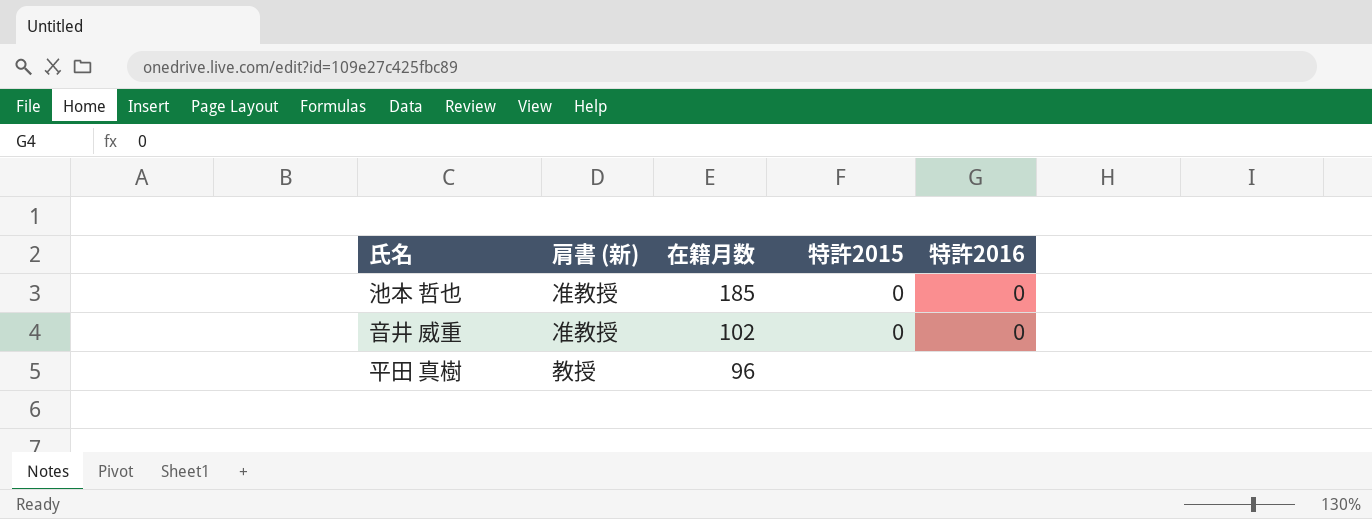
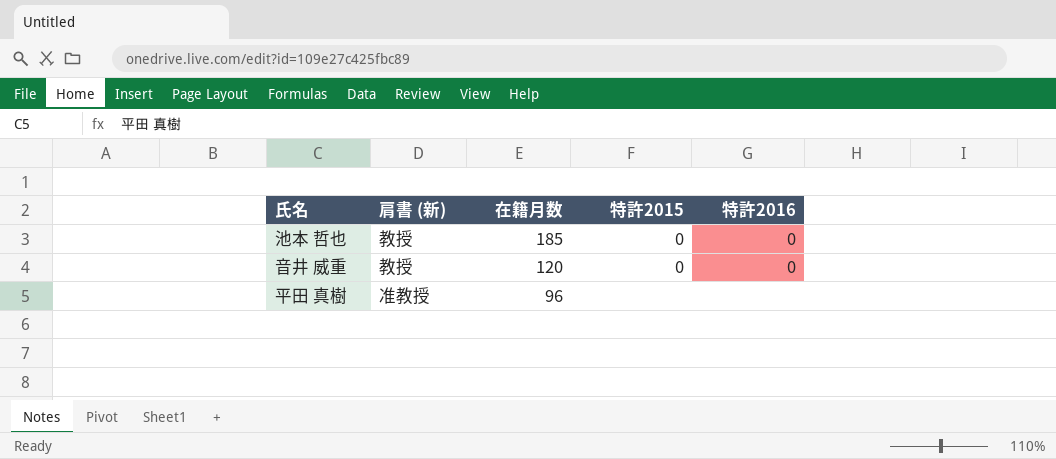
池本 哲也 | 肩書 (新): 准教授 -> 教授
音井 威重 | 肩書 (新): 准教授 -> 教授
音井 威重 | 在籍月数: 102 -> 120
平田 真樹 | 肩書 (新): 教授 -> 准教授

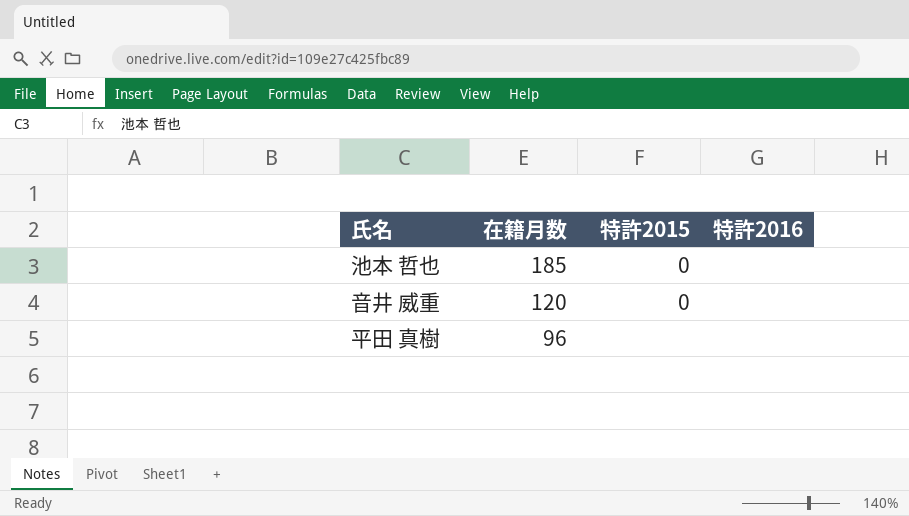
column 肩書 (新) | position: 2 -> none
池本 哲也 | 特許2016: 0 -> none
音井 威重 | 特許2016: 0 -> none

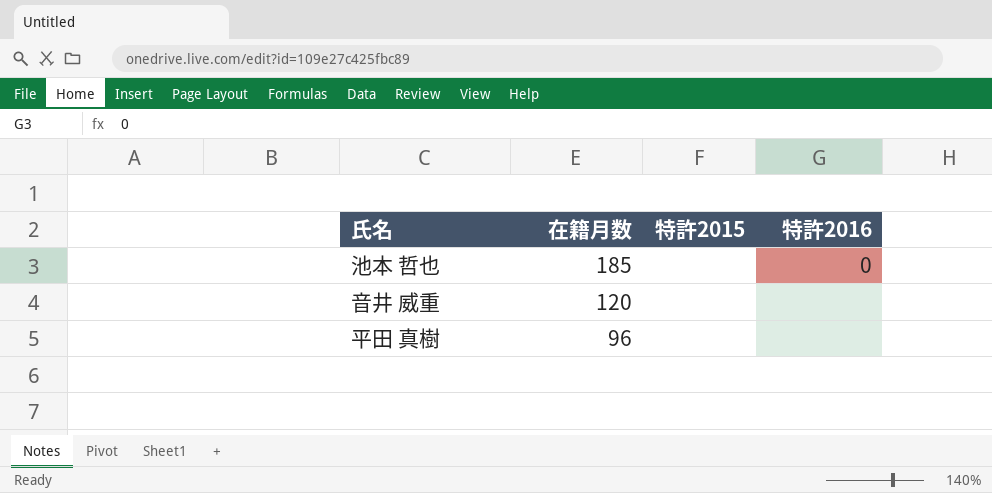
池本 哲也 | 特許2015: 0 -> none
池本 哲也 | 特許2016: none -> 0
音井 威重 | 特許2015: 0 -> none

